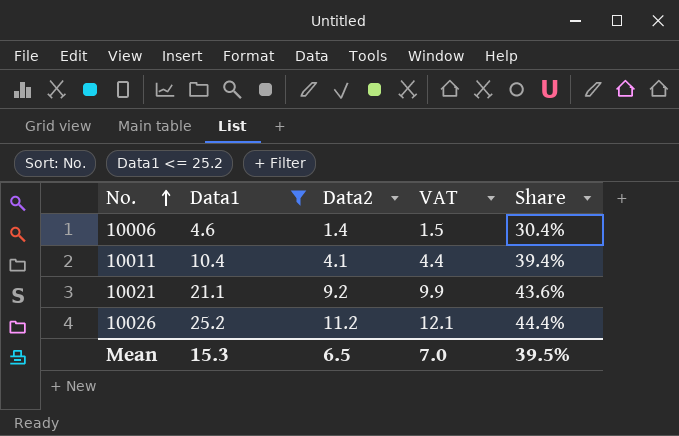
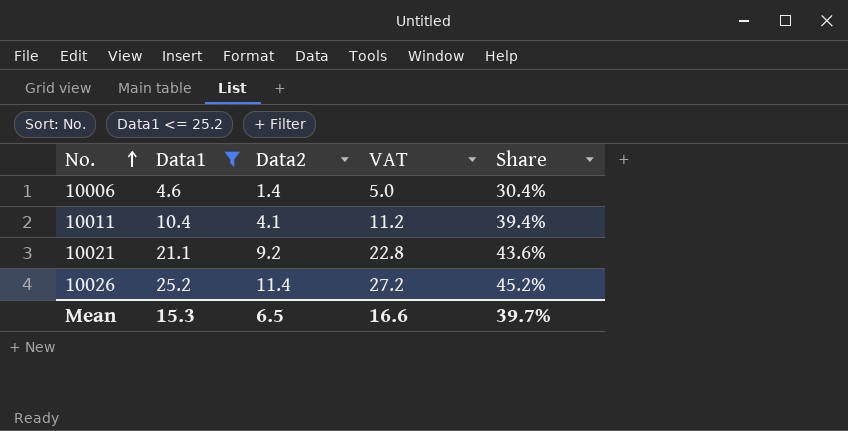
column VAT | formula: [Data2] * 1.08 -> [Data1] * 1.08
10026 | Data2: 11.2 -> 11.4
10026 | Share: 44.4% -> 45.2%
Mean | VAT: 7.0 -> 16.6
Mean | Share: 39.5% -> 39.7%

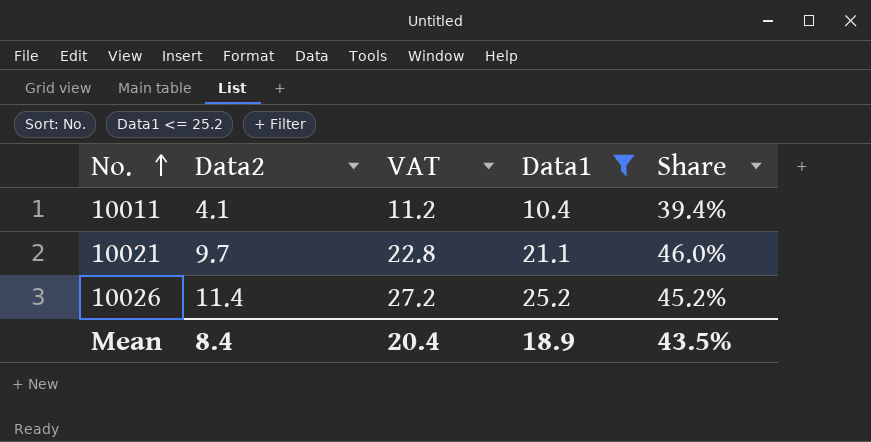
column Data1 | position: 2 -> 4
row 10006: 4.6 | 1.4 | 5.0 | 30.4% -> none
10021 | Data2: 9.2 -> 9.7
10021 | Share: 43.6% -> 46.0%
Mean | Data2: 6.5 -> 8.4
Mean | VAT: 16.6 -> 20.4
Mean | Data1: 15.3 -> 18.9
Mean | Share: 39.7% -> 43.5%

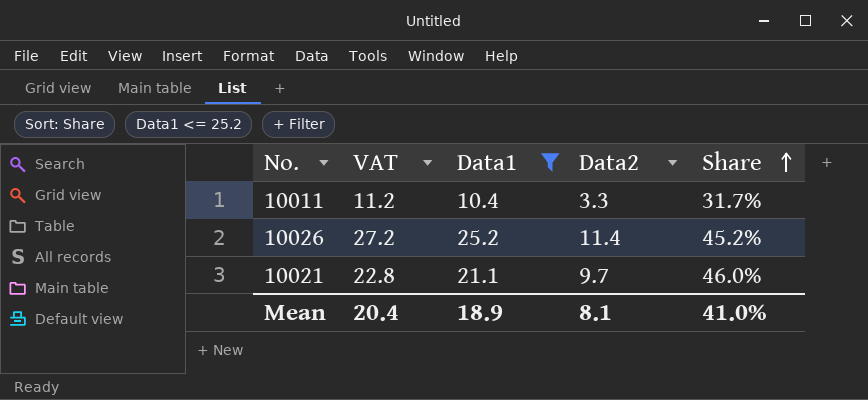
row order: No. ascending -> Share ascending
column Data2 | position: 2 -> 4
10011 | Data2: 4.1 -> 3.3
10011 | Share: 39.4% -> 31.7%
Mean | Data2: 8.4 -> 8.1
Mean | Share: 43.5% -> 41.0%

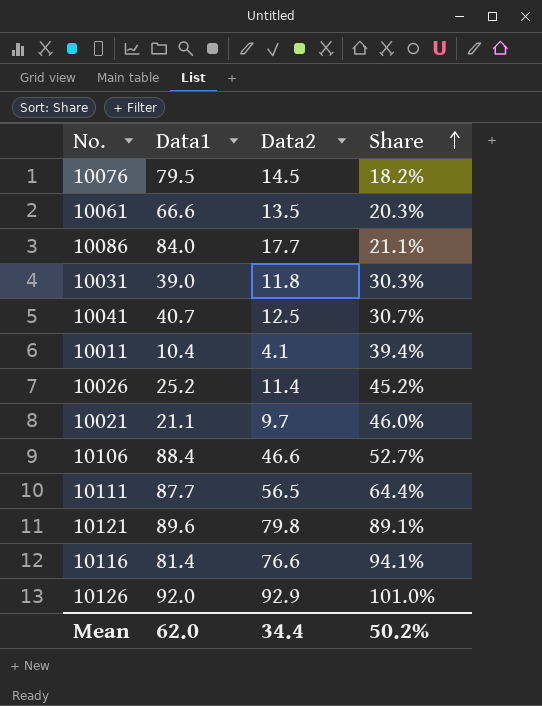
filter: Data1 <= 25.2 -> none
column VAT | formula: [Data1] * 1.08 -> none
10011 | Data2: 3.3 -> 4.1
10011 | Share: 31.7% -> 39.4%
Mean | Data1: 18.9 -> 62.0
Mean | Data2: 8.1 -> 34.4
Mean | Share: 41.0% -> 50.2%

